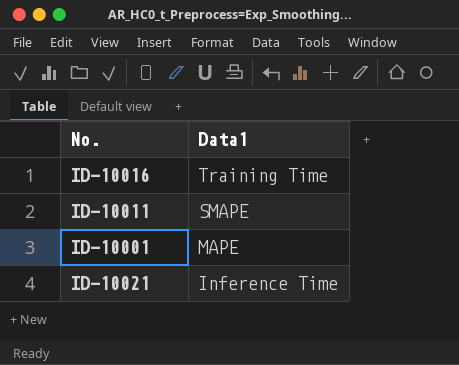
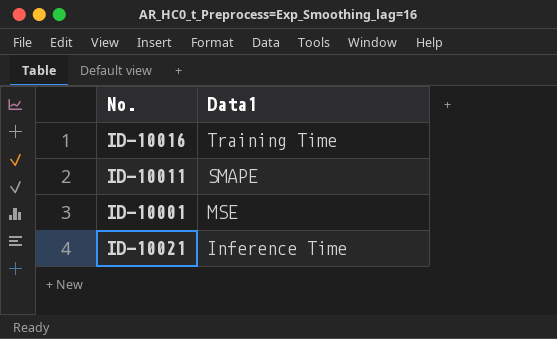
ID-10001 | Data1: MAPE -> MSE

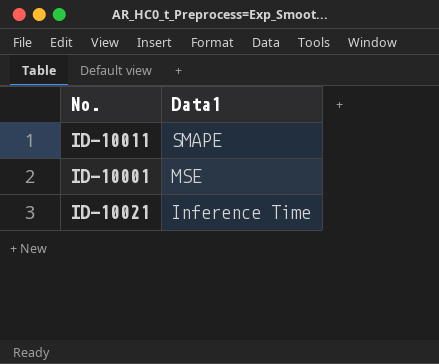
row ID-10016: Training Time -> none

